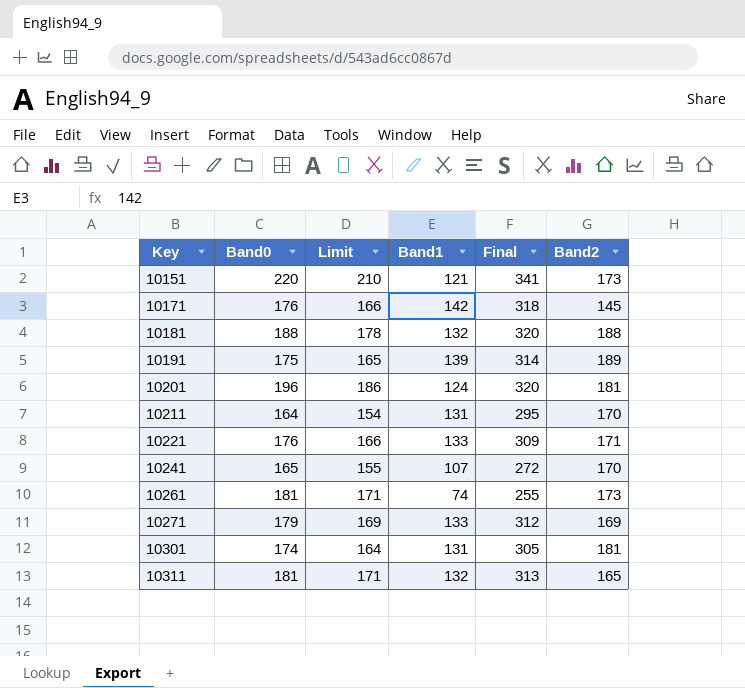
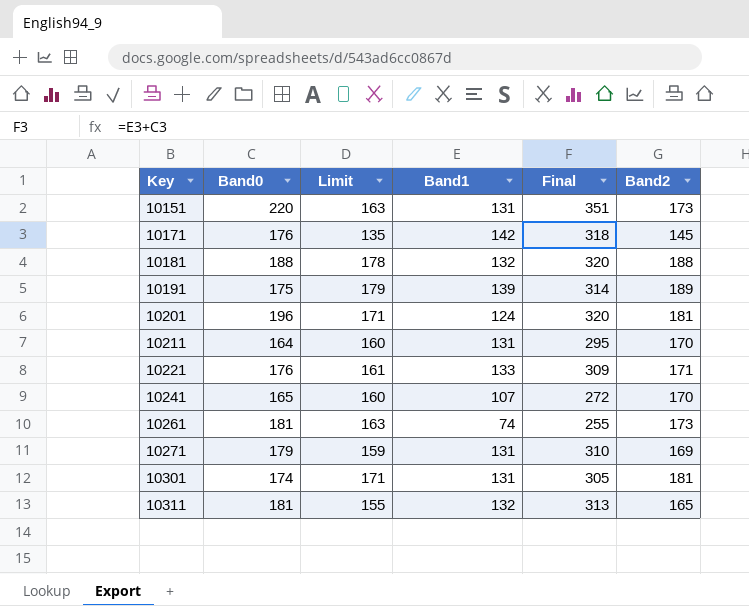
column Limit | formula: [Band0] - 10 -> [Band2] - 10
10151 | Band1: 121 -> 131
10151 | Final: 341 -> 351
10271 | Band1: 133 -> 131
10271 | Final: 312 -> 310

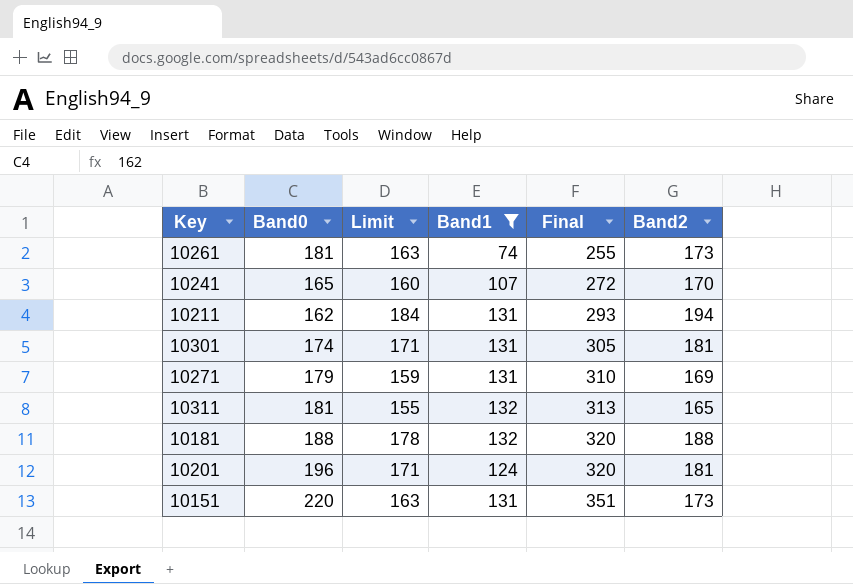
filter: none -> Band1 <= 132
row order: Key ascending -> Final ascending
10211 | Band0: 164 -> 162
10211 | Limit: 160 -> 184
10211 | Final: 295 -> 293
10211 | Band2: 170 -> 194

